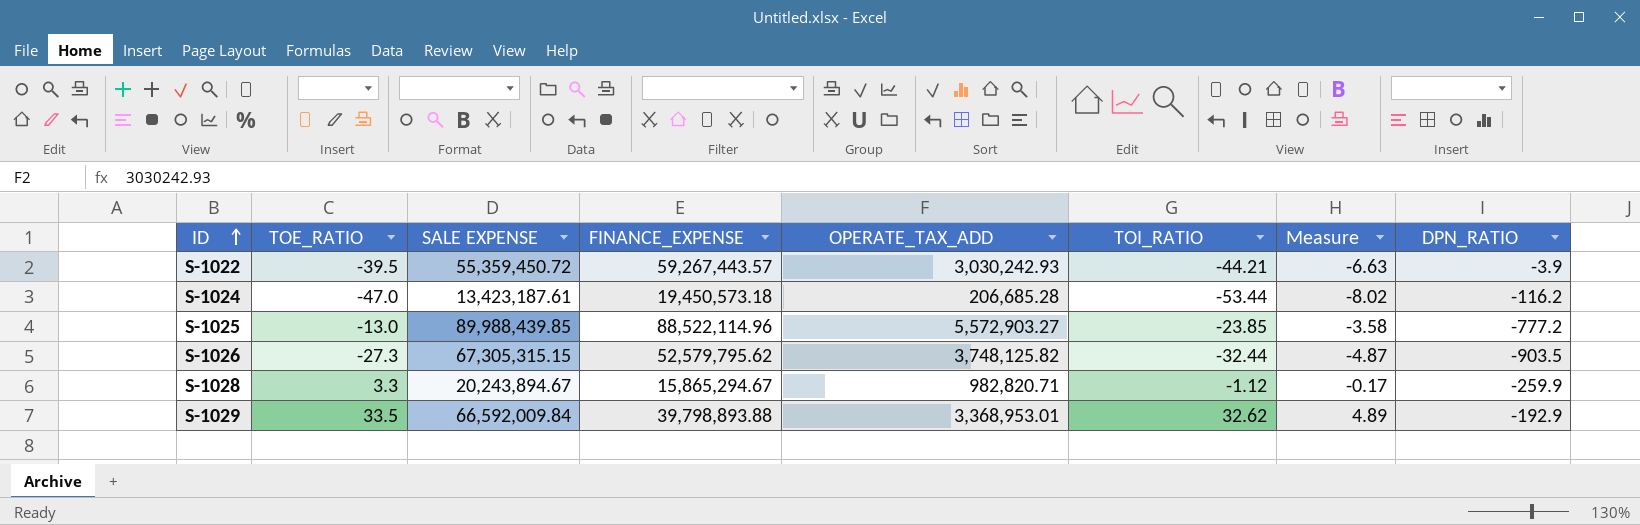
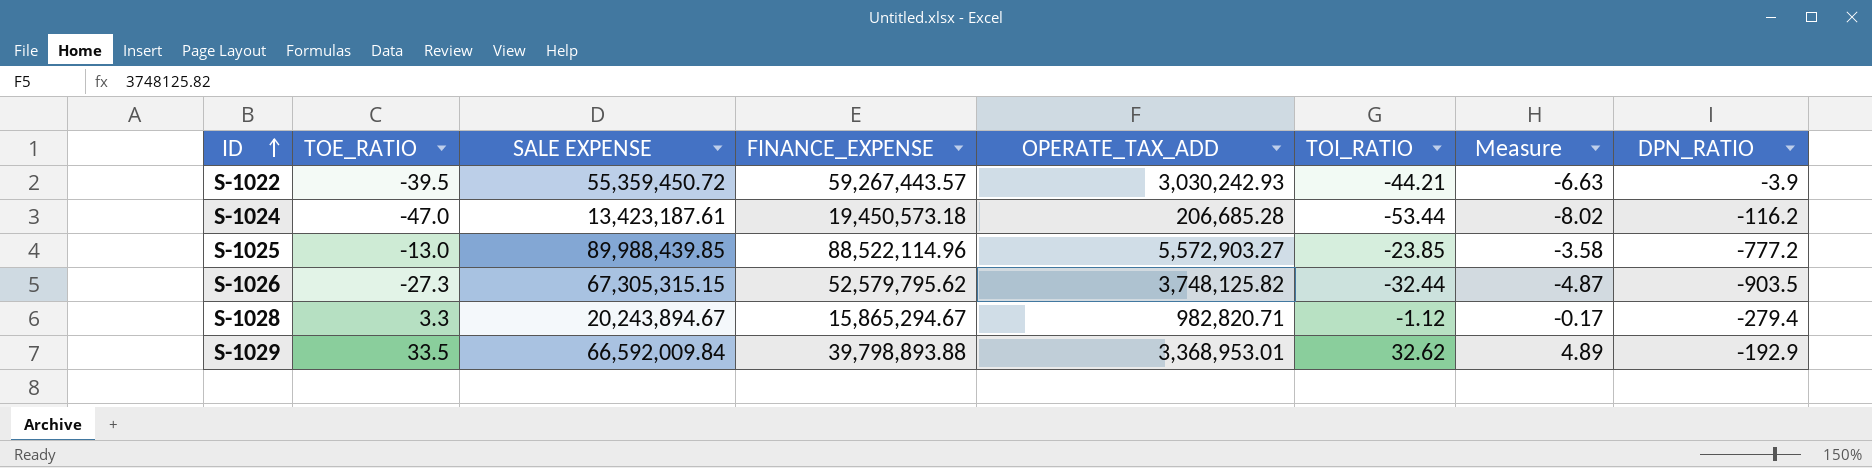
S-1028 | DPN_RATIO: -259.9 -> -279.4

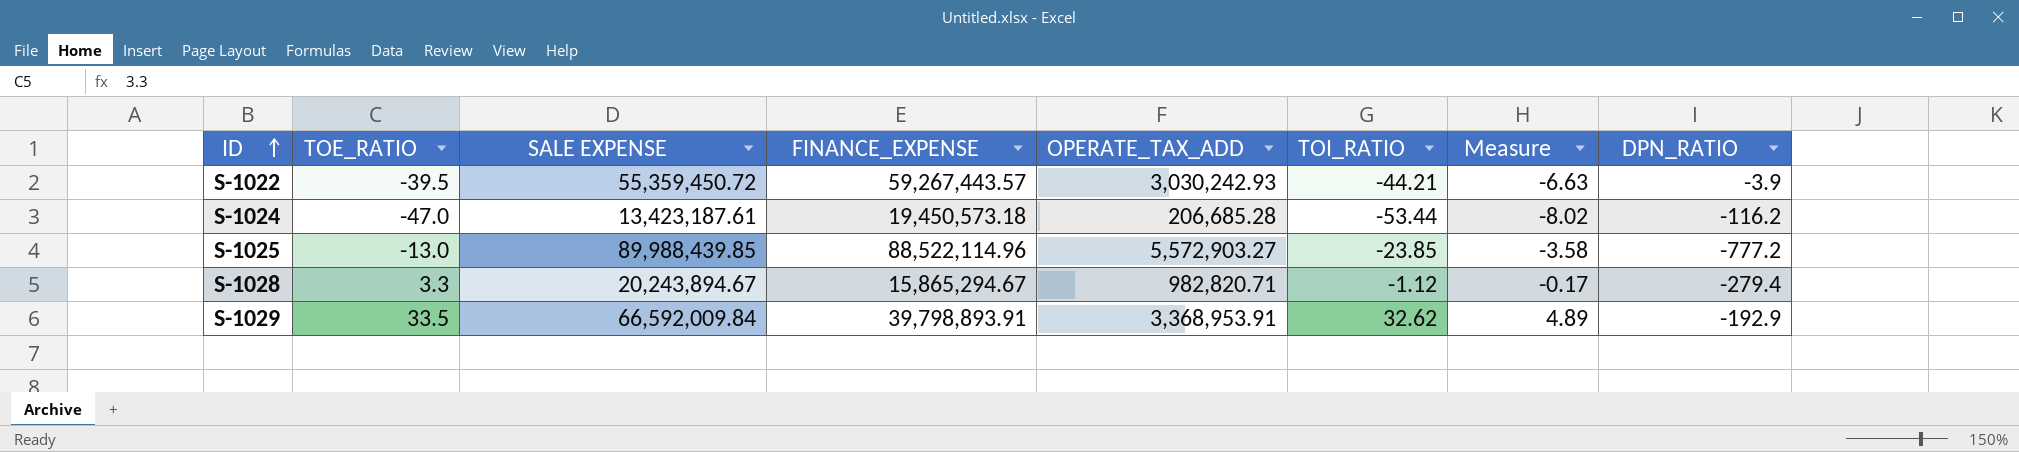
row S-1026: -27.3 | 67,305,315.15 | 52,579,795.62 | 3,748,125.82 | -32.44 | -4.87 | -903.5 -> none
S-1029 | FINANCE_EXPENSE: 39,798,893.88 -> 39,798,893.91
S-1029 | OPERATE_TAX_ADD: 3,368,953.01 -> 3,368,953.91

